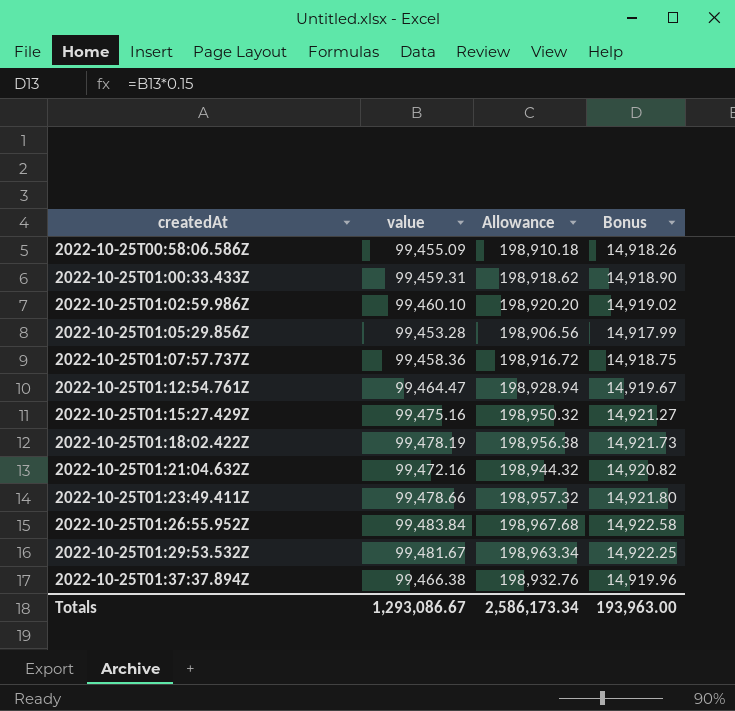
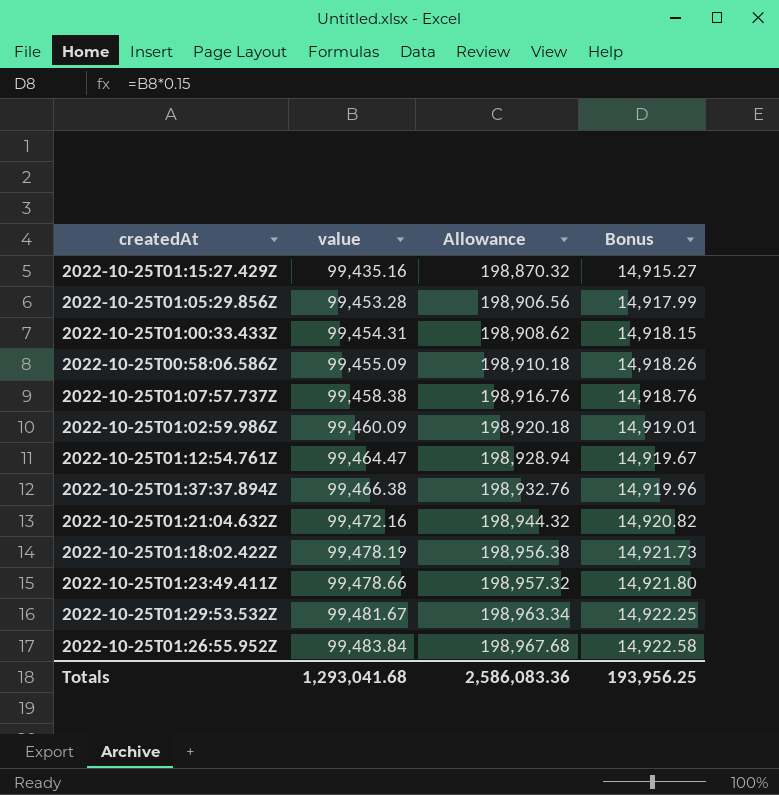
row order: createdAt ascending -> value ascending
2022-10-25T01:15:27.429Z | value: 99,475.16 -> 99,435.16
2022-10-25T01:15:27.429Z | Allowance: 198,950.32 -> 198,870.32
2022-10-25T01:15:27.429Z | Bonus: 14,921.27 -> 14,915.27
2022-10-25T01:00:33.433Z | value: 99,459.31 -> 99,454.31
2022-10-25T01:00:33.433Z | Allowance: 198,918.62 -> 198,908.62
2022-10-25T01:00:33.433Z | Bonus: 14,918.90 -> 14,918.15
2022-10-25T01:07:57.737Z | value: 99,458.36 -> 99,458.38
2022-10-25T01:07:57.737Z | Allowance: 198,916.72 -> 198,916.76
2022-10-25T01:07:57.737Z | Bonus: 14,918.75 -> 14,918.76
2022-10-25T01:02:59.986Z | value: 99,460.10 -> 99,460.09
2022-10-25T01:02:59.986Z | Allowance: 198,920.20 -> 198,920.18
2022-10-25T01:02:59.986Z | Bonus: 14,919.02 -> 14,919.01
Totals | value: 1,293,086.67 -> 1,293,041.68
Totals | Allowance: 2,586,173.34 -> 2,586,083.36
Totals | Bonus: 193,963.00 -> 193,956.25

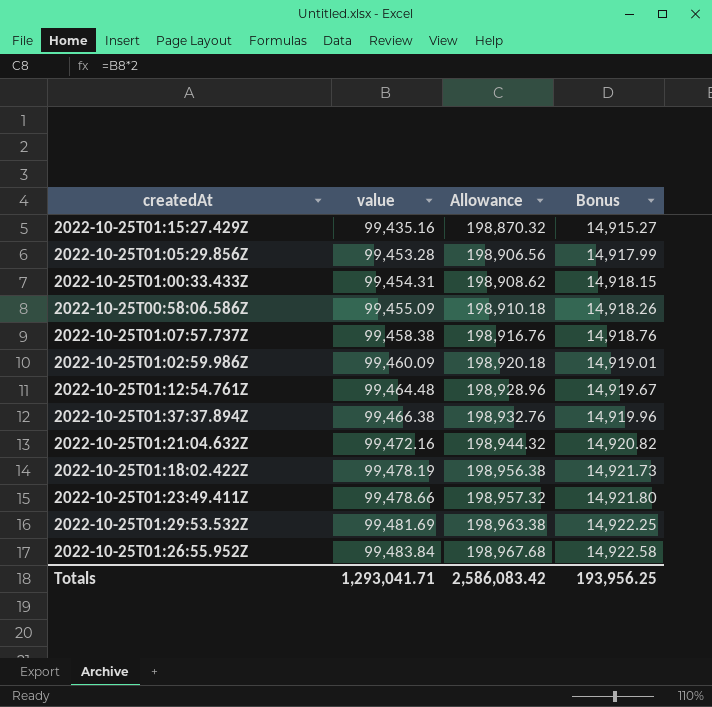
2022-10-25T01:12:54.761Z | value: 99,464.47 -> 99,464.48
2022-10-25T01:12:54.761Z | Allowance: 198,928.94 -> 198,928.96
2022-10-25T01:29:53.532Z | value: 99,481.67 -> 99,481.69
2022-10-25T01:29:53.532Z | Allowance: 198,963.34 -> 198,963.38
Totals | value: 1,293,041.68 -> 1,293,041.71
Totals | Allowance: 2,586,083.36 -> 2,586,083.42

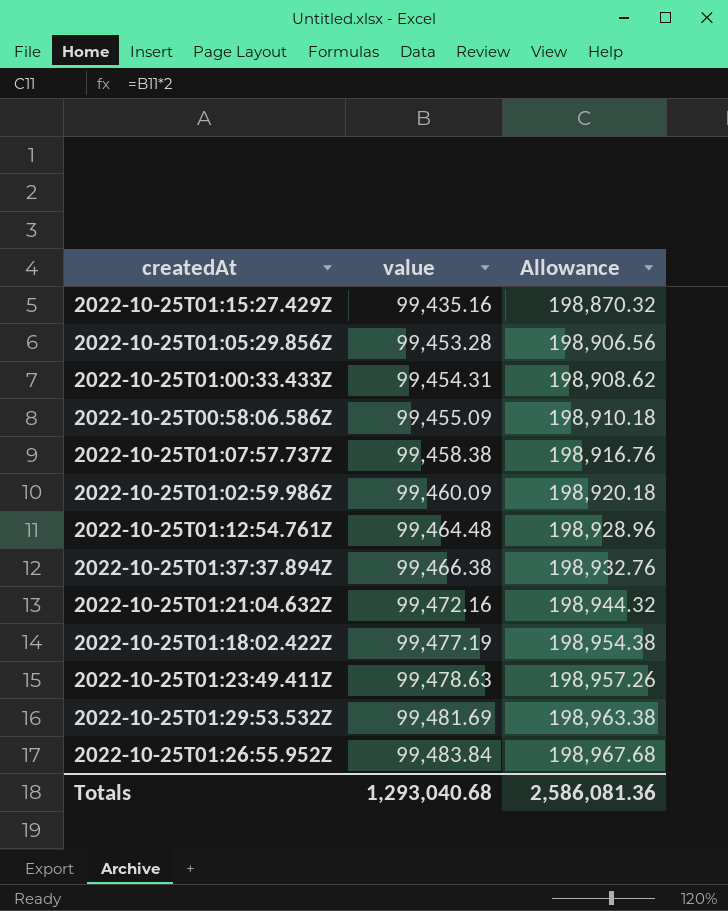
column Bonus | formula: [value] * 0.15 -> none
2022-10-25T01:18:02.422Z | value: 99,478.19 -> 99,477.19
2022-10-25T01:18:02.422Z | Allowance: 198,956.38 -> 198,954.38
2022-10-25T01:23:49.411Z | value: 99,478.66 -> 99,478.63
2022-10-25T01:23:49.411Z | Allowance: 198,957.32 -> 198,957.26
Totals | value: 1,293,041.71 -> 1,293,040.68
Totals | Allowance: 2,586,083.42 -> 2,586,081.36

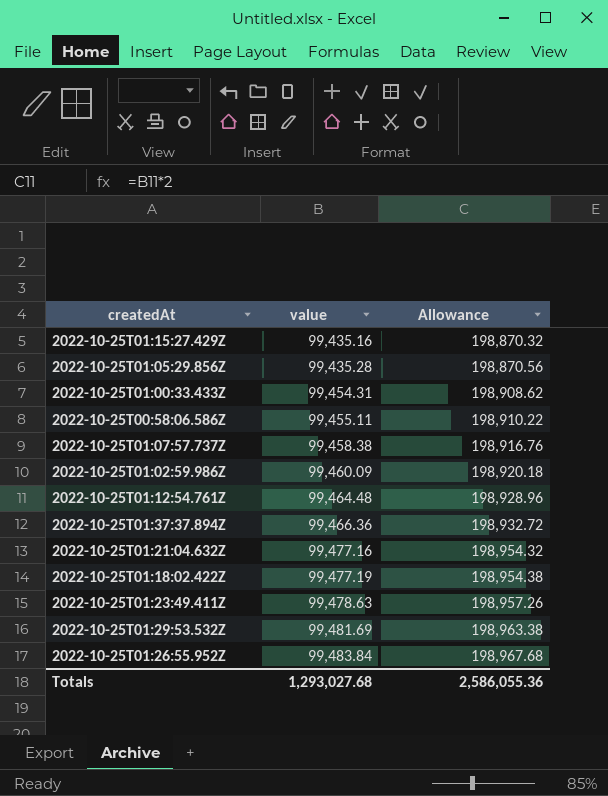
2022-10-25T01:05:29.856Z | value: 99,453.28 -> 99,435.28
2022-10-25T01:05:29.856Z | Allowance: 198,906.56 -> 198,870.56
2022-10-25T00:58:06.586Z | value: 99,455.09 -> 99,455.11
2022-10-25T00:58:06.586Z | Allowance: 198,910.18 -> 198,910.22
2022-10-25T01:37:37.894Z | value: 99,466.38 -> 99,466.36
2022-10-25T01:37:37.894Z | Allowance: 198,932.76 -> 198,932.72
2022-10-25T01:21:04.632Z | value: 99,472.16 -> 99,477.16
2022-10-25T01:21:04.632Z | Allowance: 198,944.32 -> 198,954.32
Totals | value: 1,293,040.68 -> 1,293,027.68
Totals | Allowance: 2,586,081.36 -> 2,586,055.36

